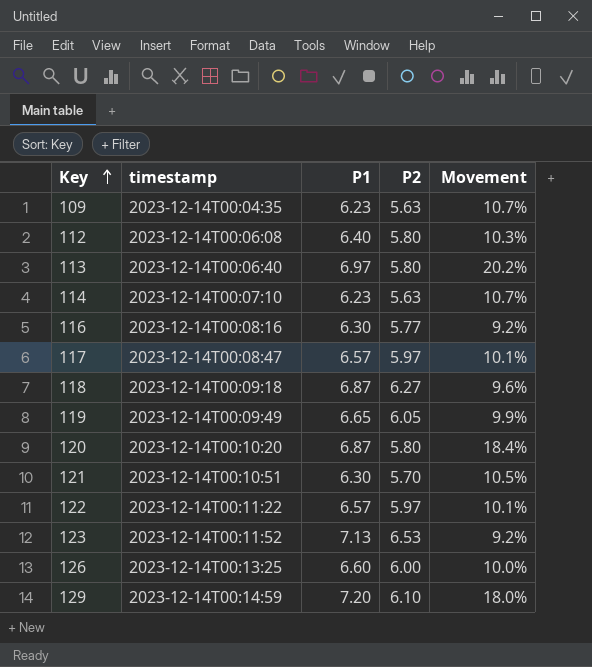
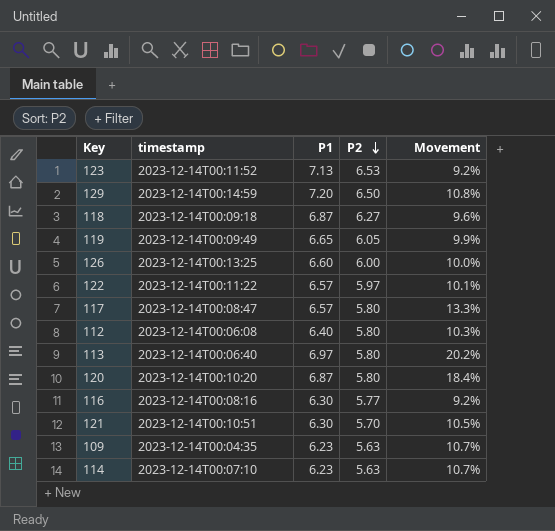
row order: Key ascending -> P2 descending
129 | P2: 6.10 -> 6.50
129 | Movement: 18.0% -> 10.8%
117 | P2: 5.97 -> 5.80
117 | Movement: 10.1% -> 13.3%

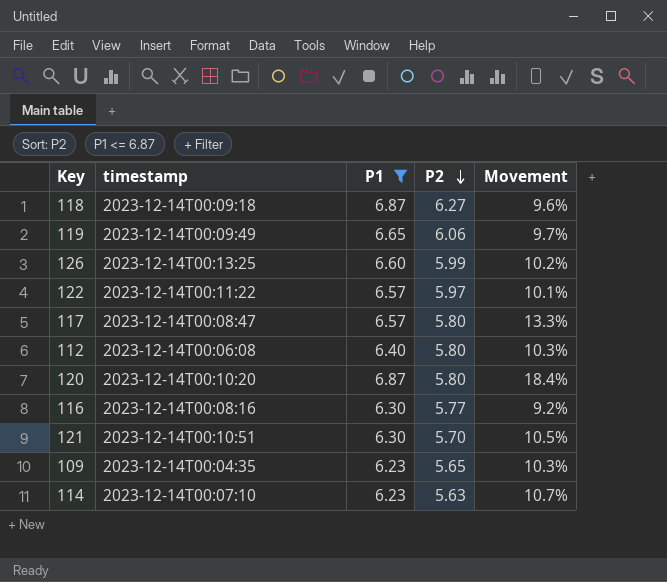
filter: none -> P1 <= 6.87
119 | P2: 6.05 -> 6.06
119 | Movement: 9.9% -> 9.7%
126 | P2: 6.00 -> 5.99
126 | Movement: 10.0% -> 10.2%
109 | P2: 5.63 -> 5.65
109 | Movement: 10.7% -> 10.3%

